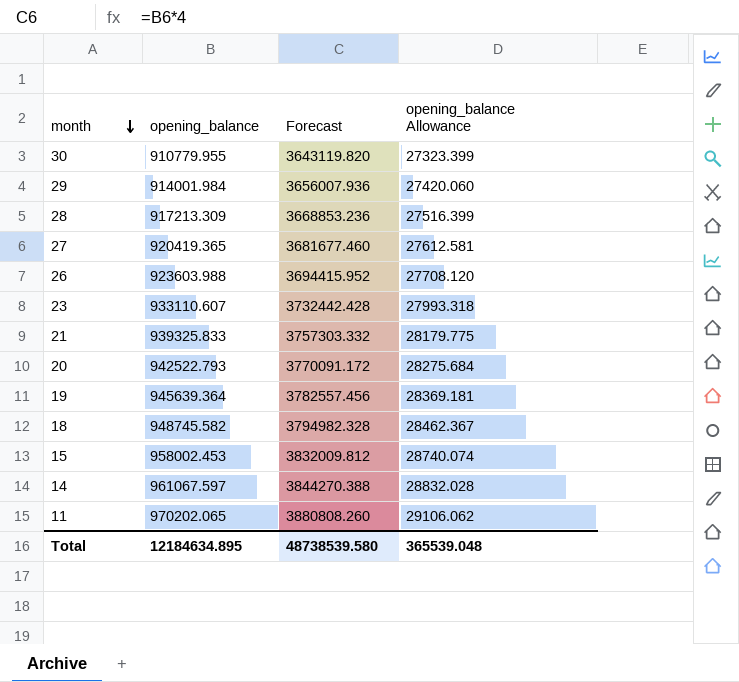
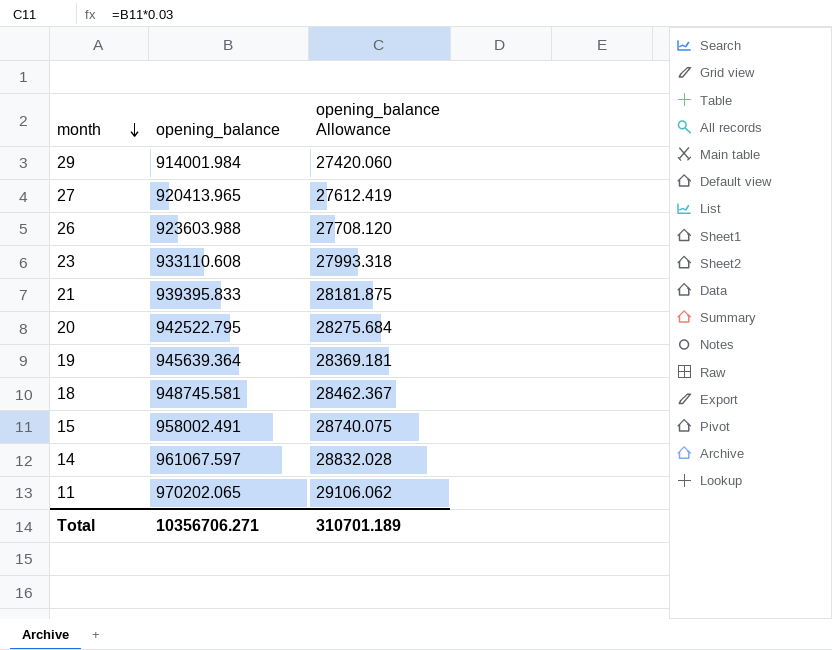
column Forecast | formula: [opening_balance] * 4 -> none
row 30: 910779.955 | 3643119.820 | 27323.399 -> none
row 28: 917213.309 | 3668853.236 | 27516.399 -> none
27 | opening_balance: 920419.365 -> 920413.965
27 | opening_balance Allowance: 27612.581 -> 27612.419
23 | opening_balance: 933110.607 -> 933110.608
21 | opening_balance: 939325.833 -> 939395.833
21 | opening_balance Allowance: 28179.775 -> 28181.875
20 | opening_balance: 942522.793 -> 942522.795
18 | opening_balance: 948745.582 -> 948745.581
15 | opening_balance: 958002.453 -> 958002.491
15 | opening_balance Allowance: 28740.074 -> 28740.075
Total | opening_balance: 12184634.895 -> 10356706.271
Total | opening_balance Allowance: 365539.048 -> 310701.189

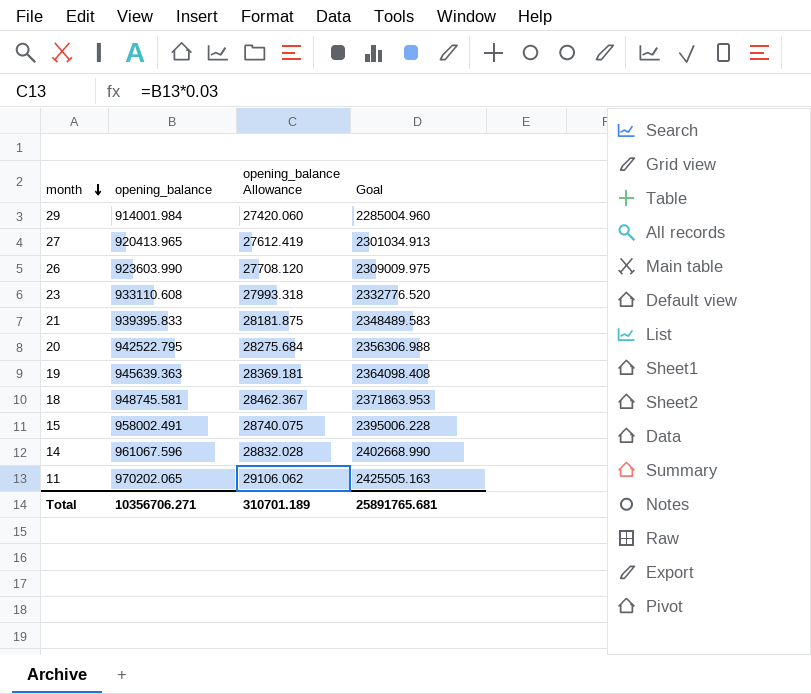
column Goal | formula: none -> [opening_balance] * 2.5
26 | opening_balance: 923603.988 -> 923603.990
19 | opening_balance: 945639.364 -> 945639.363
14 | opening_balance: 961067.597 -> 961067.596

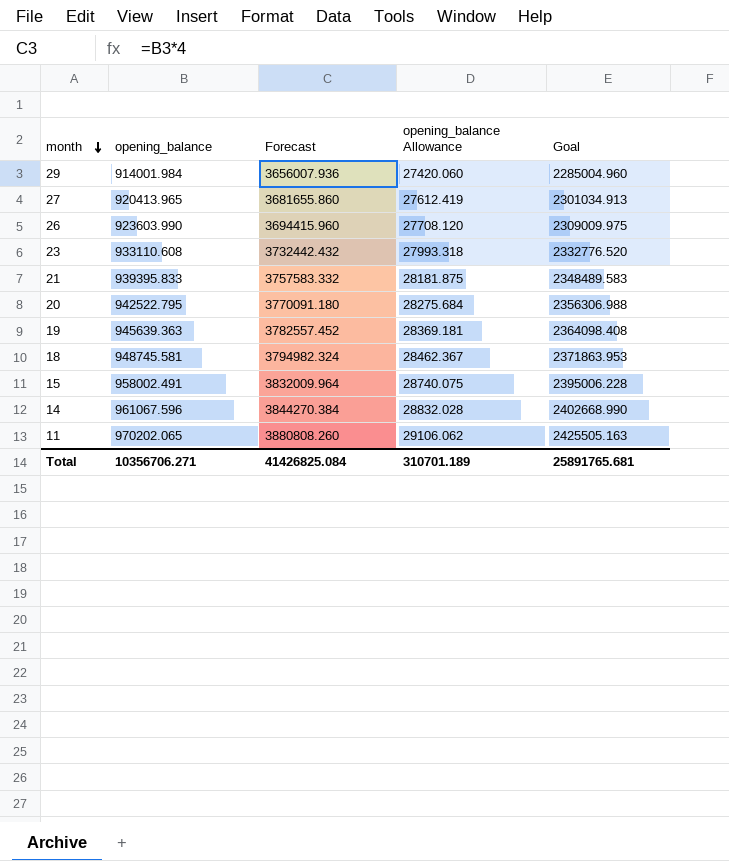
column Forecast | formula: none -> [opening_balance] * 4

